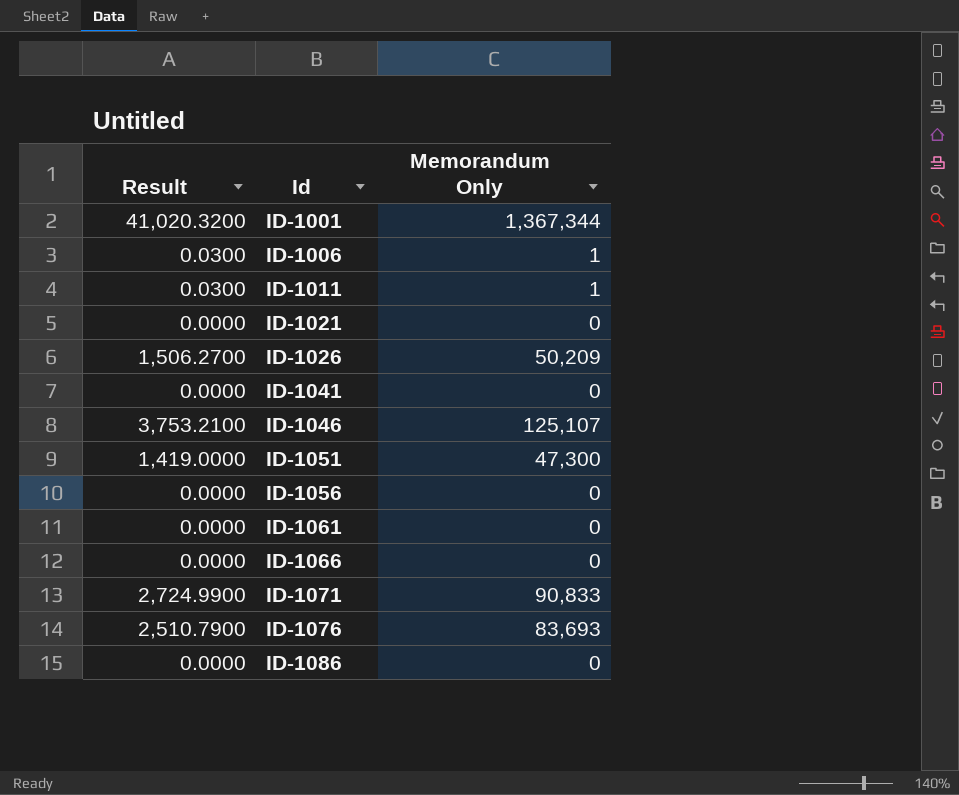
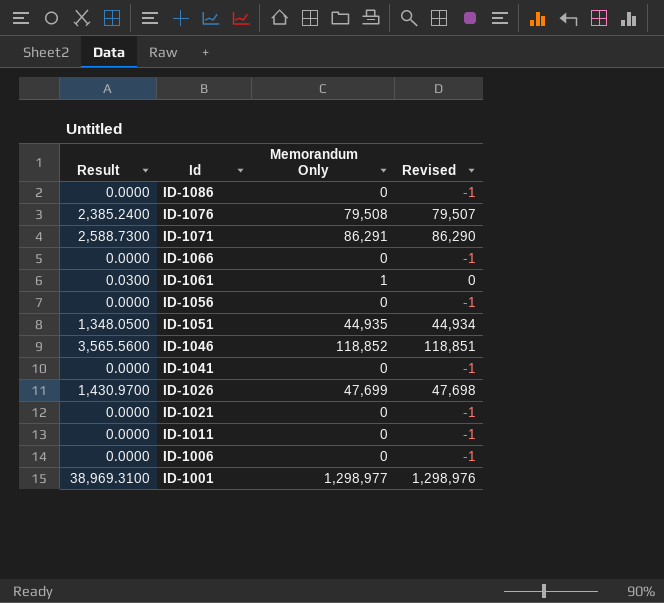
row order: Id ascending -> Id descending
column Revised | formula: none -> [Memorandum Only] - 1
ID-1076 | Result: 2,510.7900 -> 2,385.2400
ID-1076 | Memorandum Only: 83,693 -> 79,508
ID-1071 | Result: 2,724.9900 -> 2,588.7300
ID-1071 | Memorandum Only: 90,833 -> 86,291
ID-1061 | Result: 0.0000 -> 0.0300
ID-1061 | Memorandum Only: 0 -> 1
ID-1051 | Result: 1,419.0000 -> 1,348.0500
ID-1051 | Memorandum Only: 47,300 -> 44,935
ID-1046 | Result: 3,753.2100 -> 3,565.5600
ID-1046 | Memorandum Only: 125,107 -> 118,852
ID-1026 | Result: 1,506.2700 -> 1,430.9700
ID-1026 | Memorandum Only: 50,209 -> 47,699
ID-1011 | Result: 0.0300 -> 0.0000
ID-1011 | Memorandum Only: 1 -> 0
ID-1006 | Result: 0.0300 -> 0.0000
ID-1006 | Memorandum Only: 1 -> 0
ID-1001 | Result: 41,020.3200 -> 38,969.3100
ID-1001 | Memorandum Only: 1,367,344 -> 1,298,977

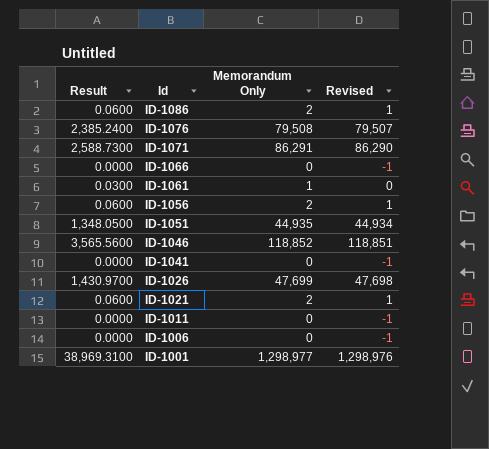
ID-1086 | Result: 0.0000 -> 0.0600
ID-1086 | Memorandum Only: 0 -> 2
ID-1086 | Revised: -1 -> 1
ID-1056 | Result: 0.0000 -> 0.0600
ID-1056 | Memorandum Only: 0 -> 2
ID-1056 | Revised: -1 -> 1
ID-1021 | Result: 0.0000 -> 0.0600
ID-1021 | Memorandum Only: 0 -> 2
ID-1021 | Revised: -1 -> 1

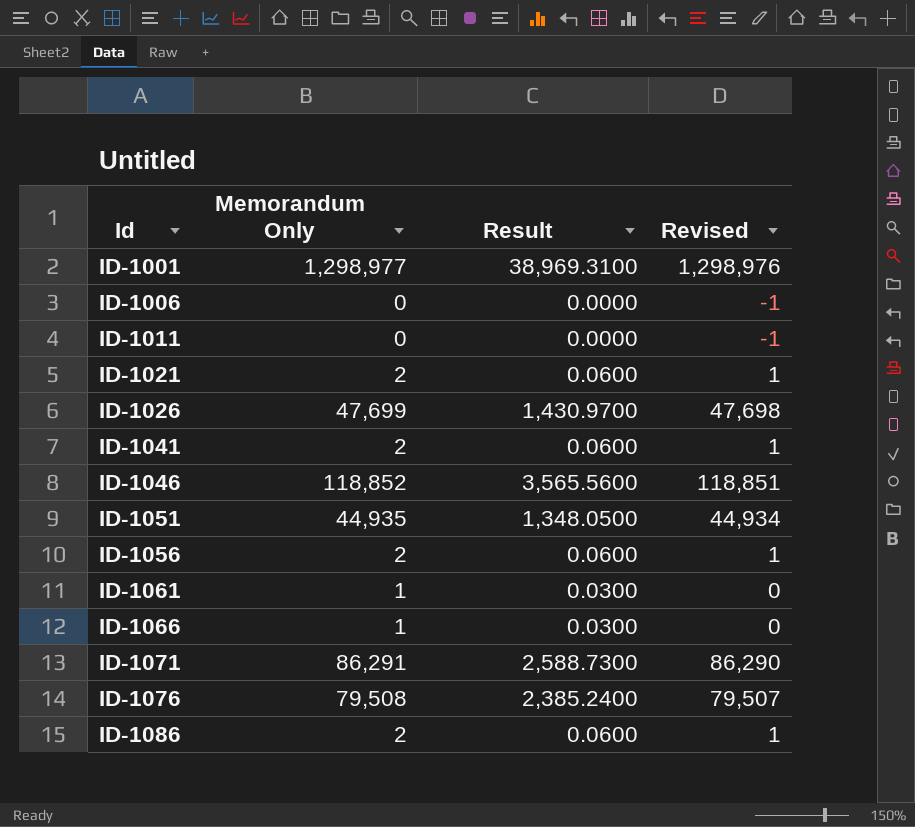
row order: Id descending -> Id ascending
column Result | position: 1 -> 3
ID-1041 | Memorandum Only: 0 -> 2
ID-1041 | Result: 0.0000 -> 0.0600
ID-1041 | Revised: -1 -> 1
ID-1066 | Memorandum Only: 0 -> 1
ID-1066 | Result: 0.0000 -> 0.0300
ID-1066 | Revised: -1 -> 0

